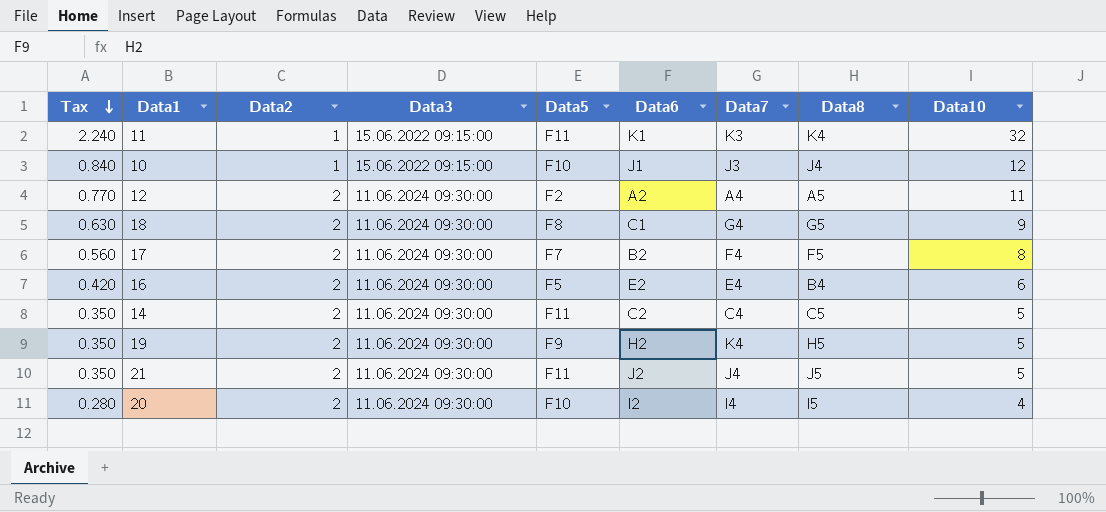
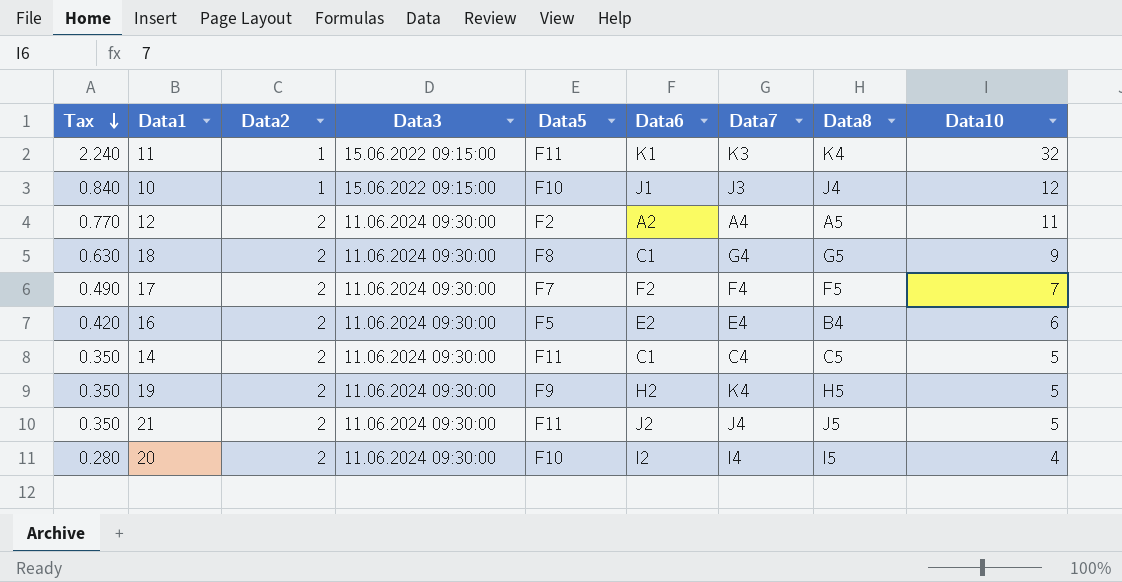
17 | Tax: 0.560 -> 0.490
17 | Data6: B2 -> F2
17 | Data10: 8 -> 7
14 | Data6: C2 -> C1

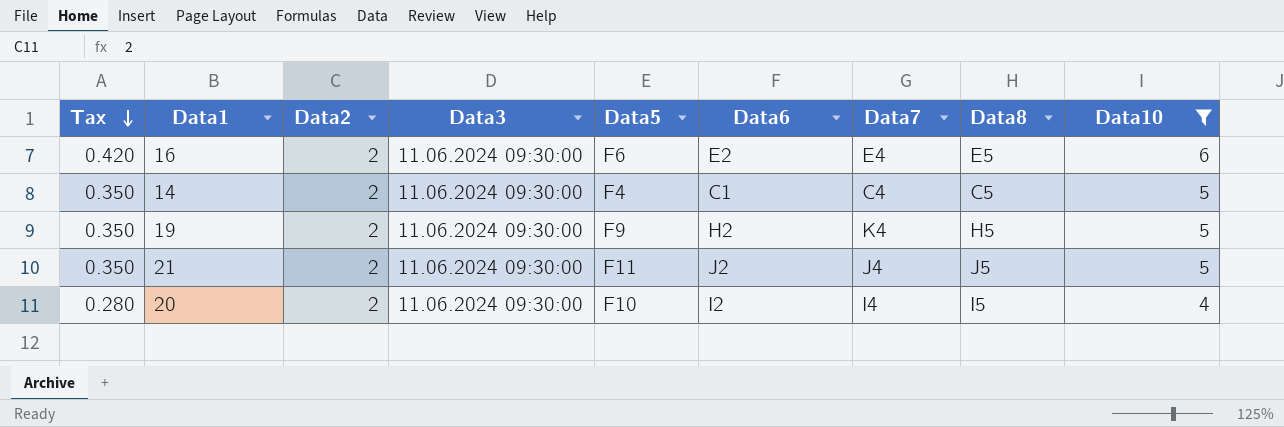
filter: none -> Data10 <= 6
16 | Data5: F5 -> F6
16 | Data8: B4 -> E5
14 | Data5: F11 -> F4

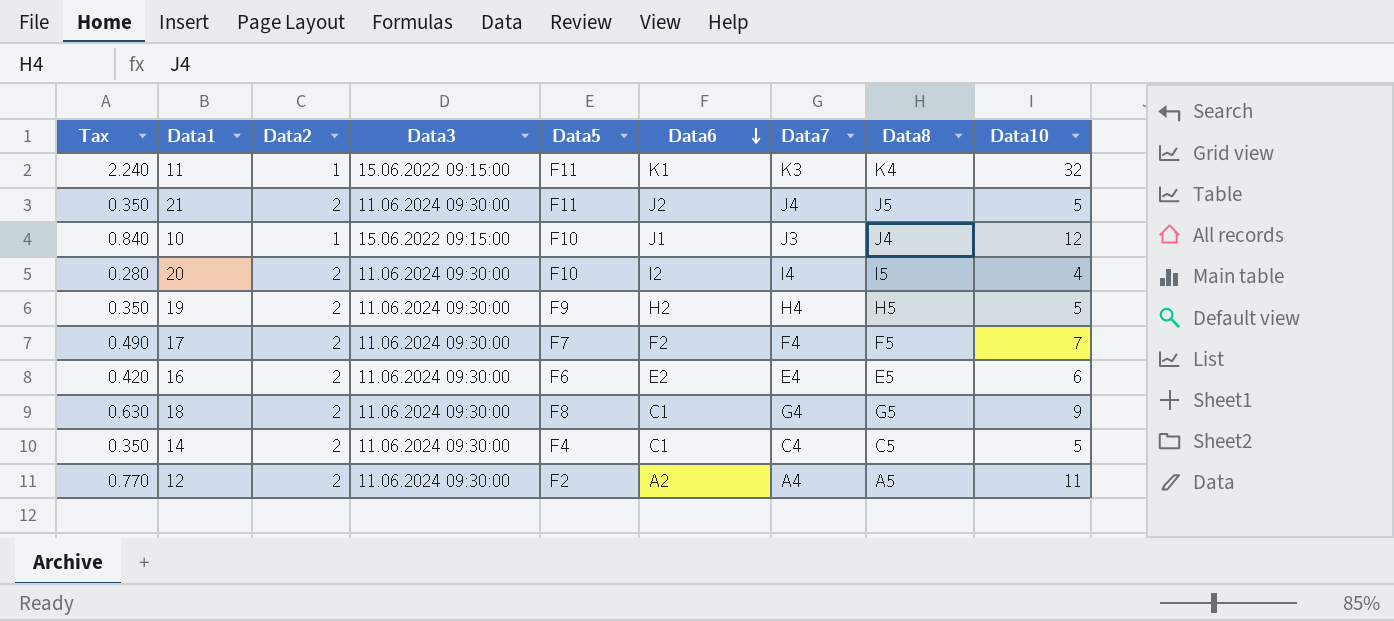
filter: Data10 <= 6 -> none
row order: Tax descending -> Data6 descending
19 | Data7: K4 -> H4

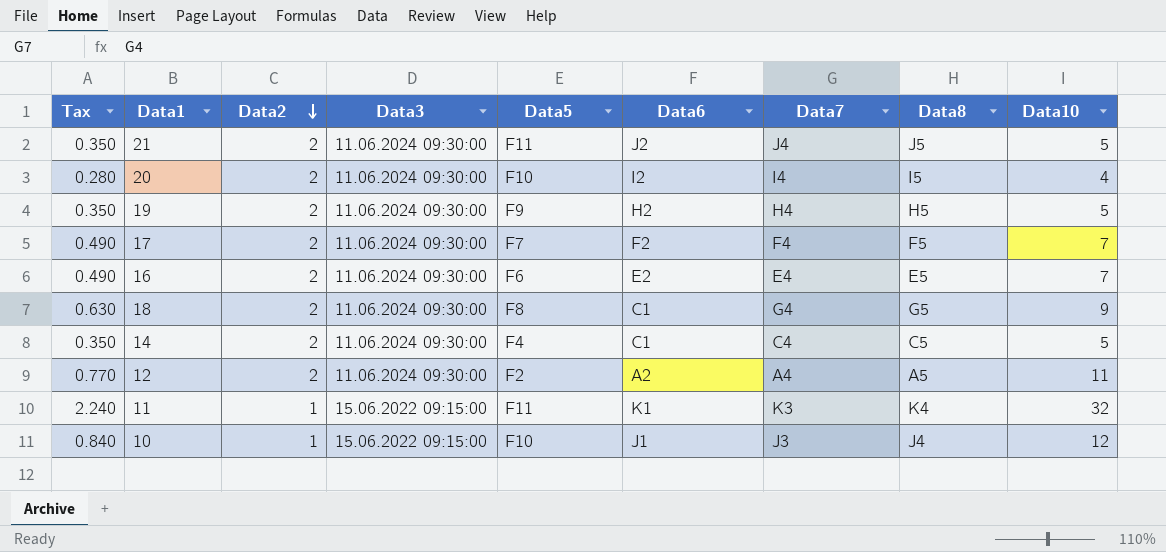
row order: Data6 descending -> Data2 descending
16 | Tax: 0.420 -> 0.490
16 | Data10: 6 -> 7

